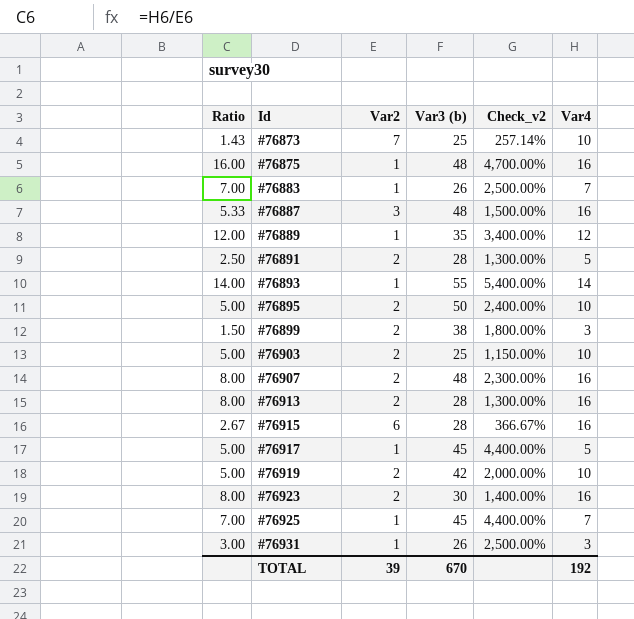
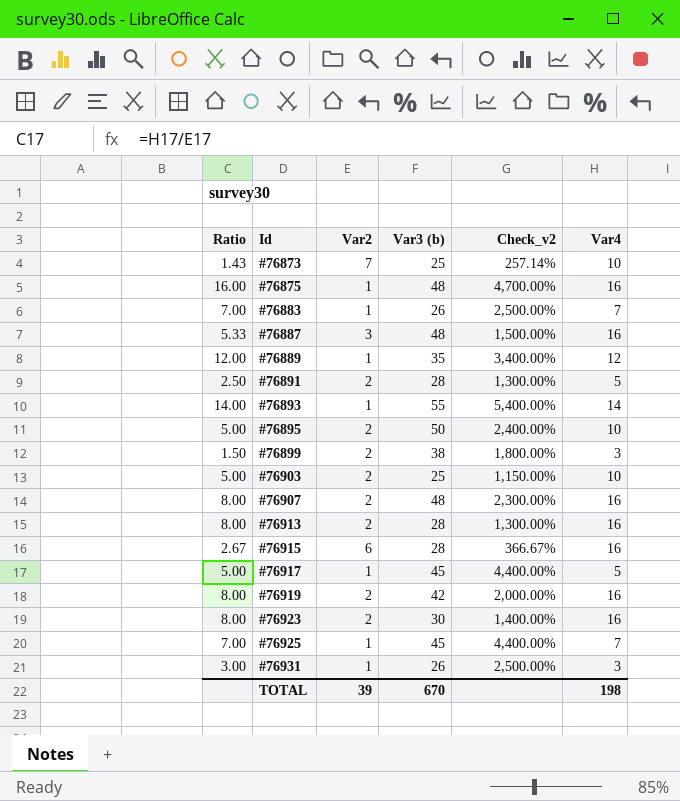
#76919 | Ratio: 5.00 -> 8.00
#76919 | Var4: 10 -> 16
TOTAL | Var4: 192 -> 198

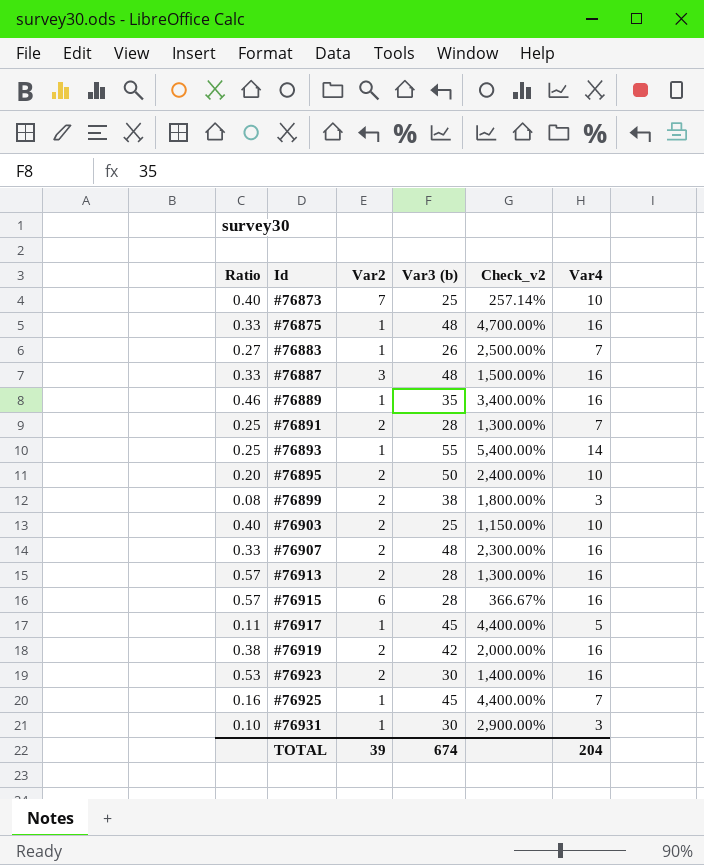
column Ratio | formula: [Var4] / [Var2] -> [Var4] / [Var3 (b)]
#76889 | Var4: 12 -> 16
#76891 | Var4: 5 -> 7
#76931 | Var3 (b): 26 -> 30
#76931 | Check_v2: 2,500.00% -> 2,900.00%
TOTAL | Var3 (b): 670 -> 674
TOTAL | Var4: 198 -> 204

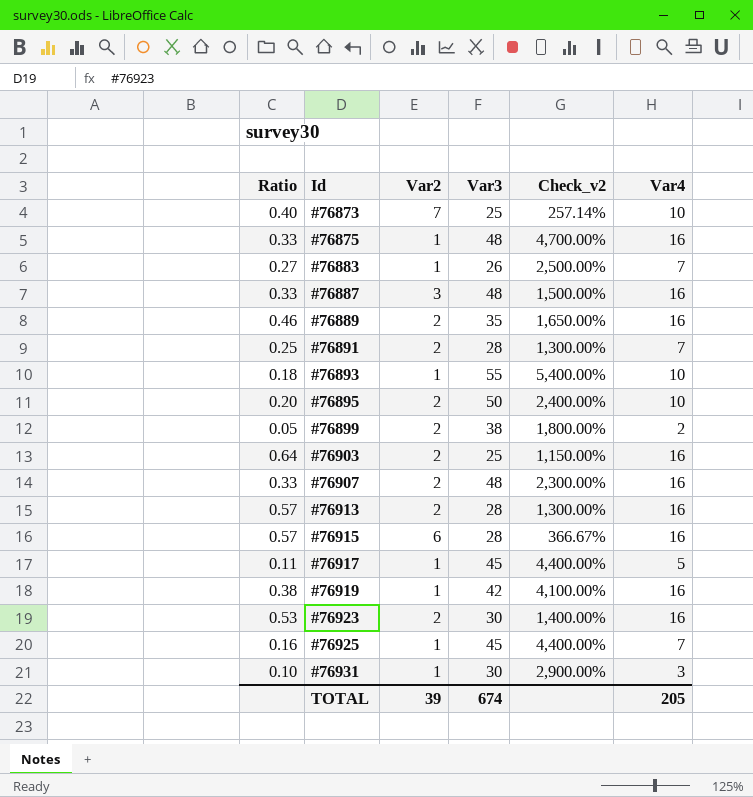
column name: Var3 (b) -> Var3
#76889 | Var2: 1 -> 2
#76889 | Check_v2: 3,400.00% -> 1,650.00%
#76893 | Ratio: 0.25 -> 0.18
#76893 | Var4: 14 -> 10
#76899 | Ratio: 0.08 -> 0.05
#76899 | Var4: 3 -> 2
#76903 | Ratio: 0.40 -> 0.64
#76903 | Var4: 10 -> 16
#76919 | Var2: 2 -> 1
#76919 | Check_v2: 2,000.00% -> 4,100.00%
TOTAL | Var4: 204 -> 205

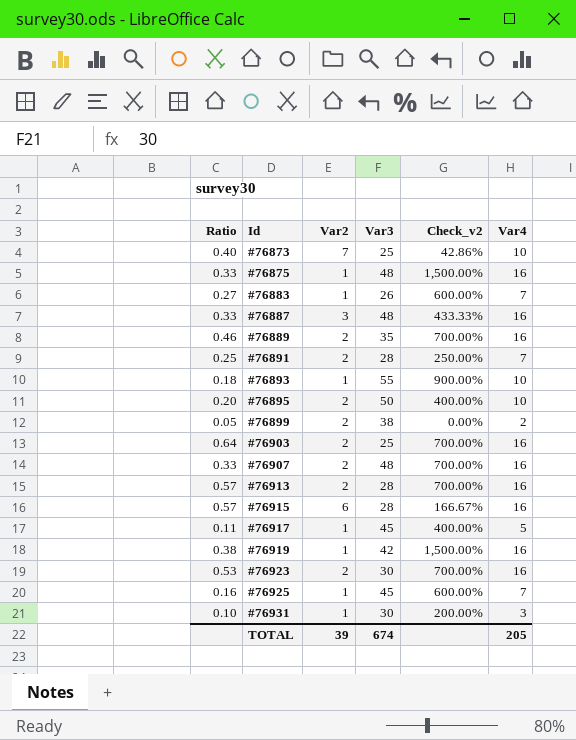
column Check_v2 | formula: ([Var3] - [Var2]) / [Var2] -> ([Var4] - [Var2]) / [Var2]

